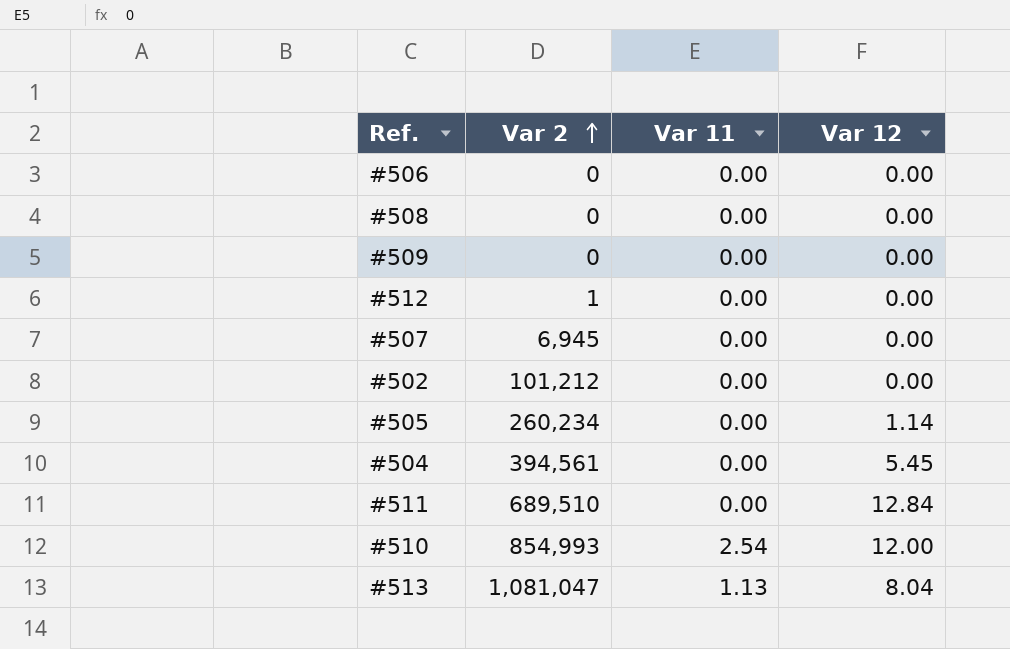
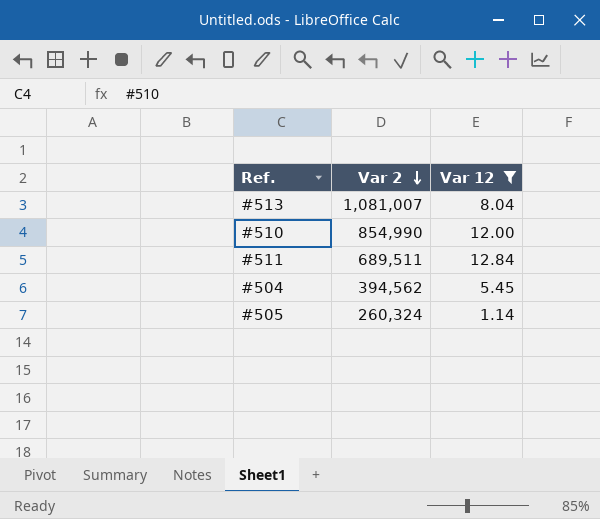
filter: none -> Var 12 != 0.00
row order: Var 2 ascending -> Var 2 descending
column Var 11 | position: 3 -> none
#513 | Var 2: 1,081,047 -> 1,081,007
#510 | Var 2: 854,993 -> 854,990
#511 | Var 2: 689,510 -> 689,511
#504 | Var 2: 394,561 -> 394,562
#505 | Var 2: 260,234 -> 260,324

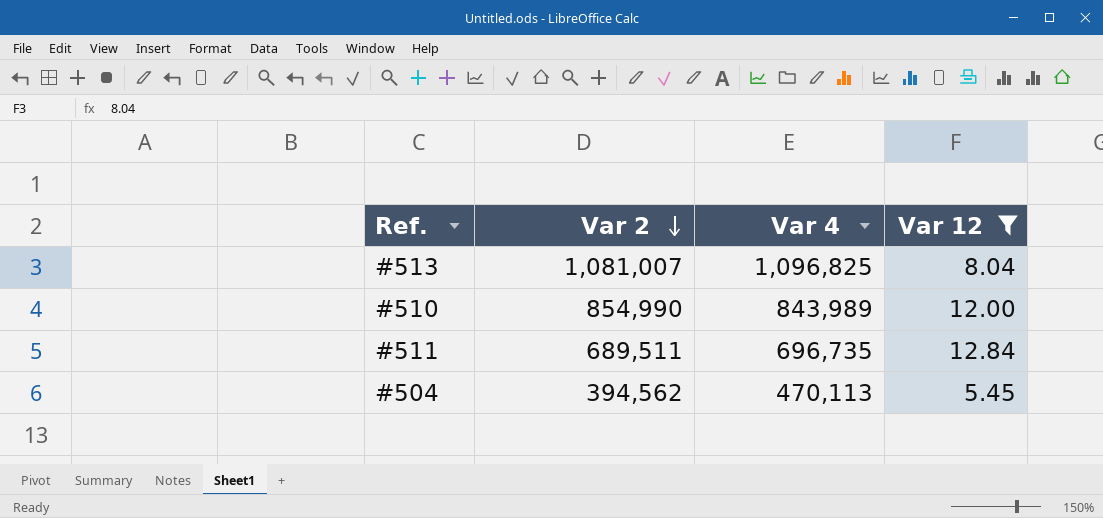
column Var 4 | position: none -> 3
row #505: 260,324 | 1.14 -> none

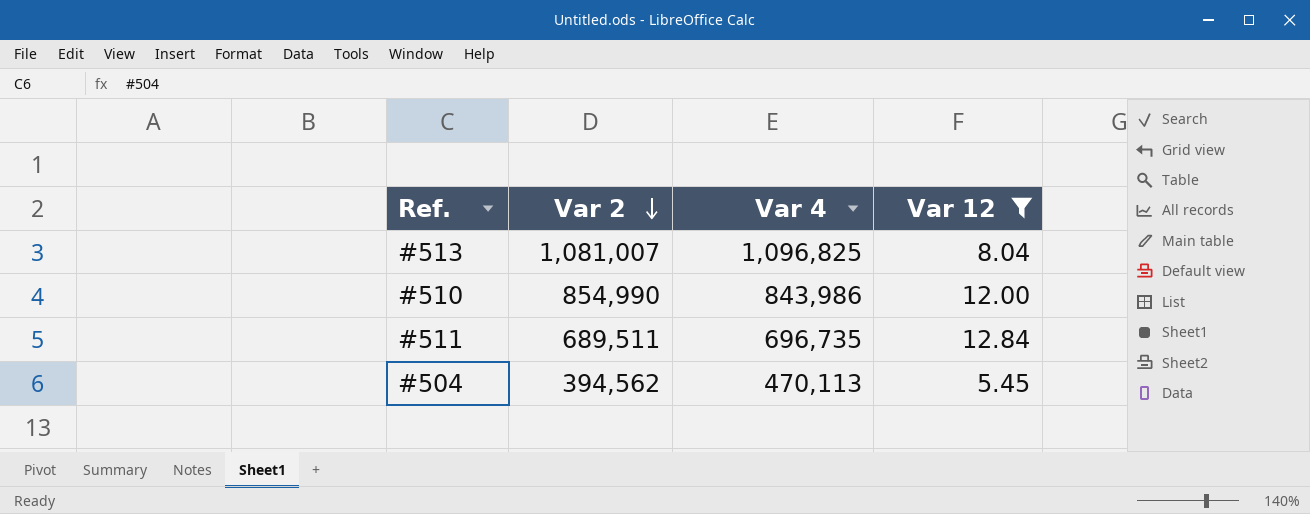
#510 | Var 4: 843,989 -> 843,986

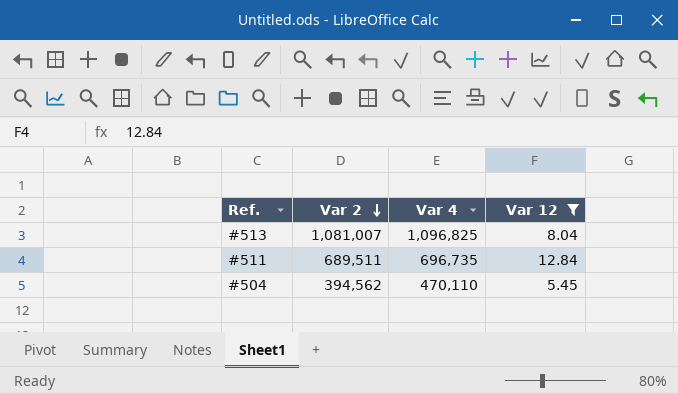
row #510: 854,990 | 843,986 | 12.00 -> none
#504 | Var 4: 470,113 -> 470,110

